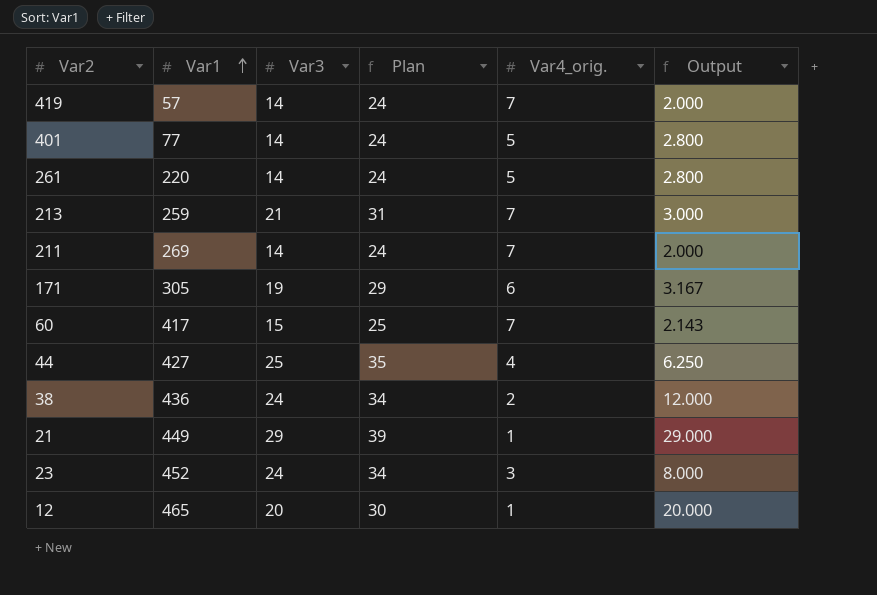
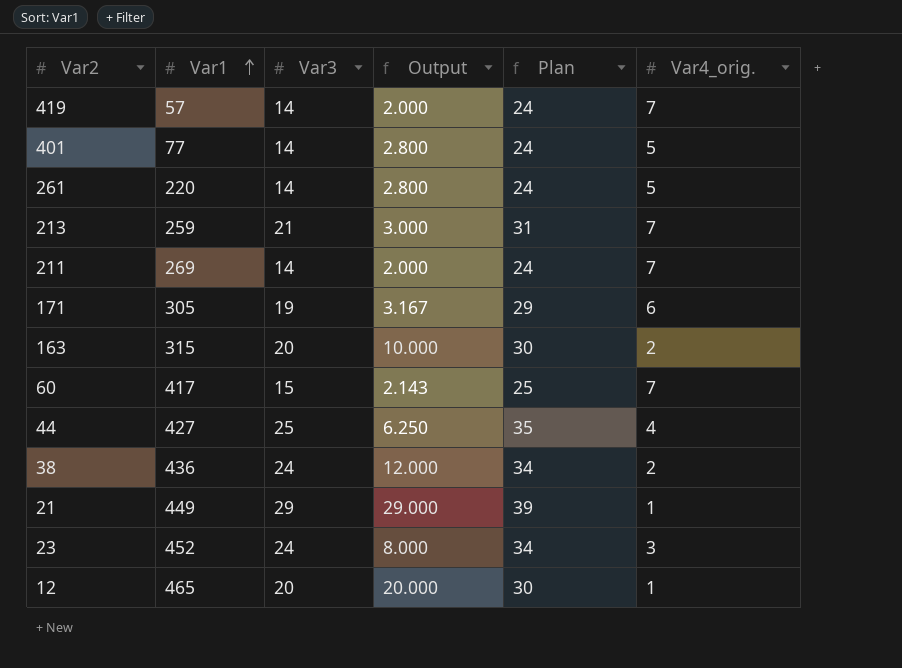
column Output | position: 6 -> 4
row 163: none -> 315 | 20 | 10.000 | 30 | 2

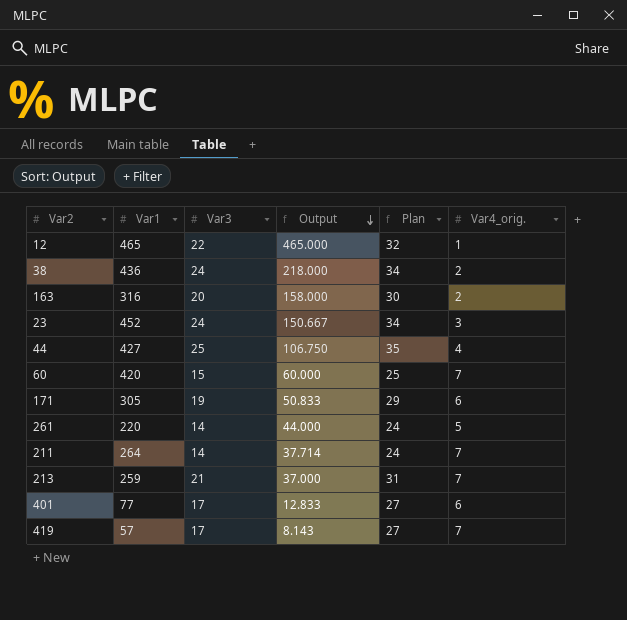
row order: Var1 ascending -> Output descending
column Output | formula: [Var3] / [Var4_orig.] -> [Var1] / [Var4_orig.]
row 21: 449 | 29 | 29.000 | 39 | 1 -> none
12 | Var3: 20 -> 22
12 | Plan: 30 -> 32
163 | Var1: 315 -> 316
60 | Var1: 417 -> 420
211 | Var1: 269 -> 264
401 | Var3: 14 -> 17
401 | Plan: 24 -> 27
401 | Var4_orig.: 5 -> 6
419 | Var3: 14 -> 17
419 | Plan: 24 -> 27

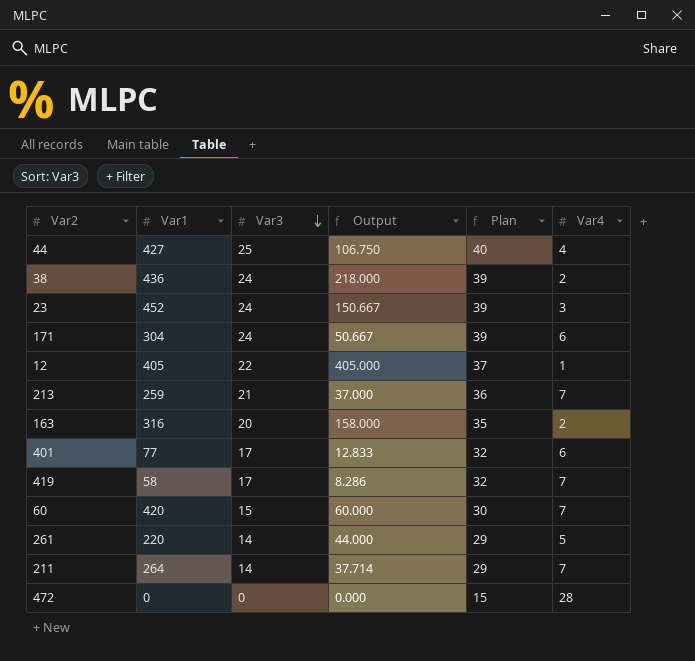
row order: Output descending -> Var3 descending
column Plan | formula: [Var3] + 10 -> [Var3] + 15
column name: Var4_orig. -> Var4
171 | Var1: 305 -> 304
171 | Var3: 19 -> 24
171 | Output: 50.833 -> 50.667
12 | Var1: 465 -> 405
12 | Output: 465.000 -> 405.000
419 | Var1: 57 -> 58
419 | Output: 8.143 -> 8.286
row 472: none -> 0 | 0 | 0.000 | 15 | 28

